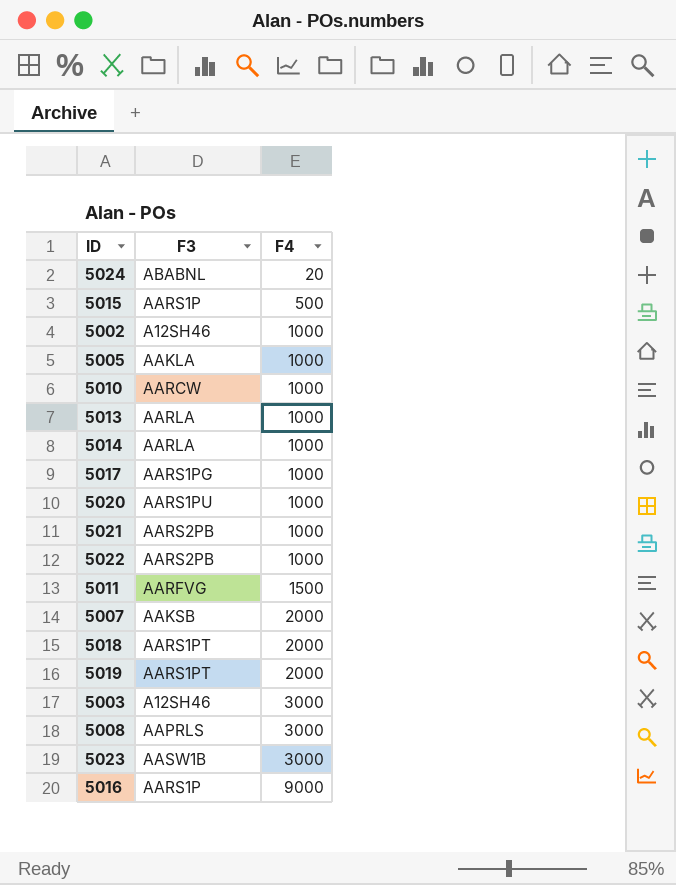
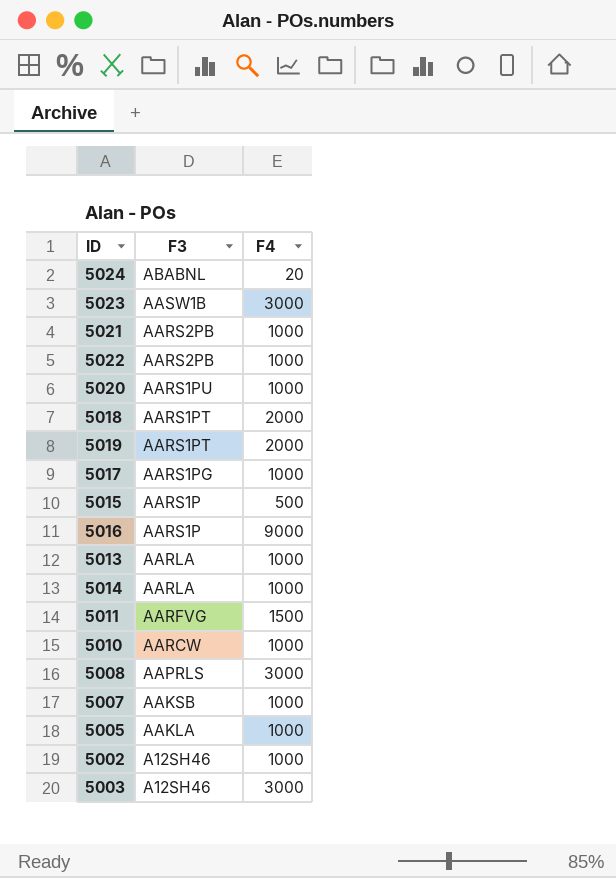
row order: F4 ascending -> F3 descending
5007 | F4: 2000 -> 1000

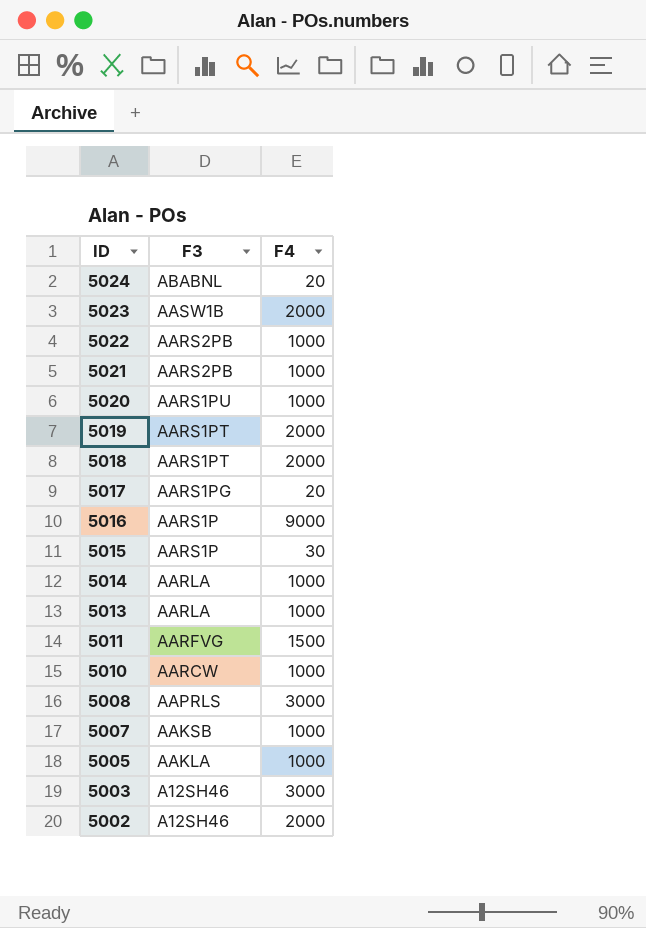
row order: F3 descending -> ID descending
5023 | F4: 3000 -> 2000
5017 | F4: 1000 -> 20
5015 | F4: 500 -> 30
5002 | F4: 1000 -> 2000

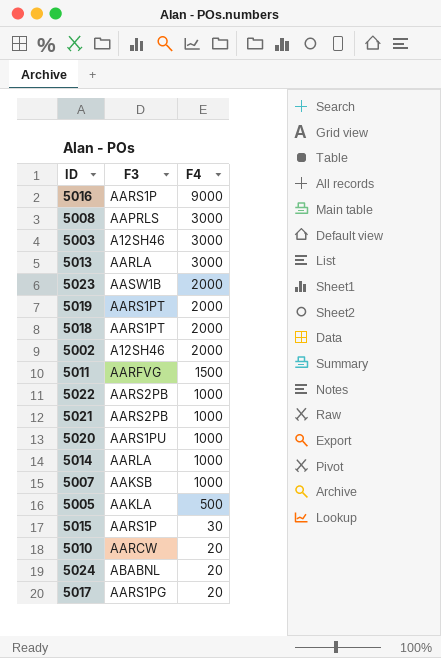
row order: ID descending -> F4 descending
5013 | F4: 1000 -> 3000
5005 | F4: 1000 -> 500
5010 | F4: 1000 -> 20

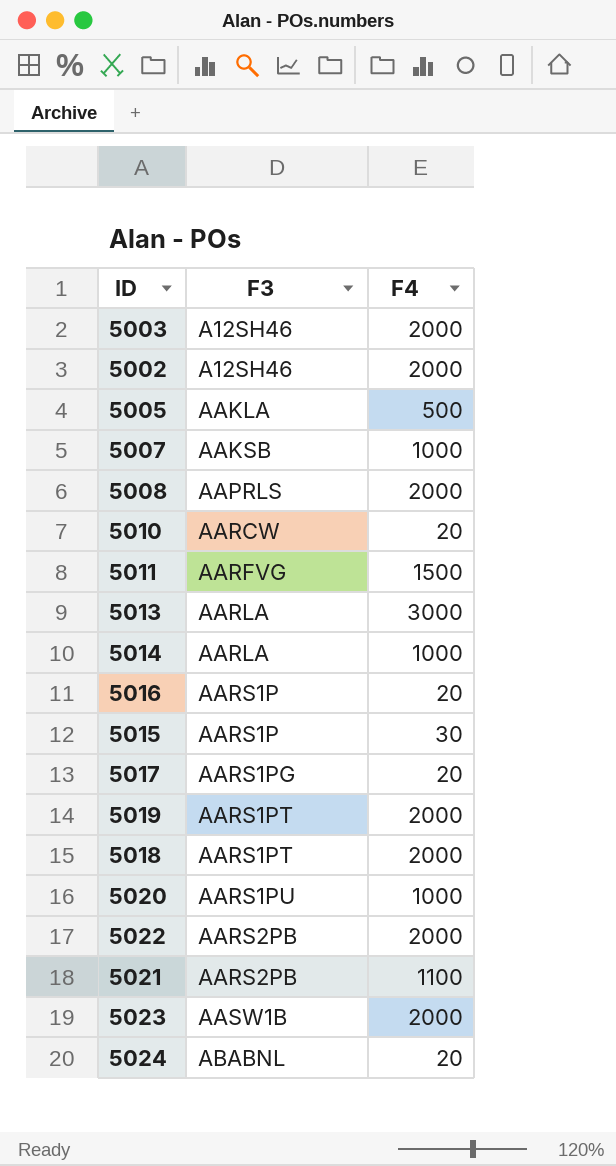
row order: F4 descending -> F3 ascending
5003 | F4: 3000 -> 2000
5008 | F4: 3000 -> 2000
5016 | F4: 9000 -> 20
5022 | F4: 1000 -> 2000
5021 | F4: 1000 -> 1100

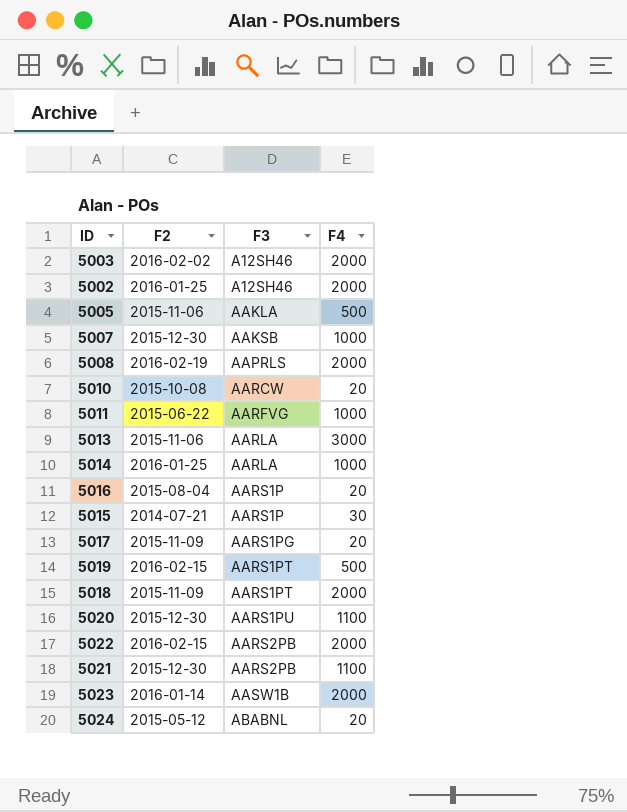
column F2 | position: none -> 2
5011 | F4: 1500 -> 1000
5019 | F4: 2000 -> 500
5020 | F4: 1000 -> 1100

